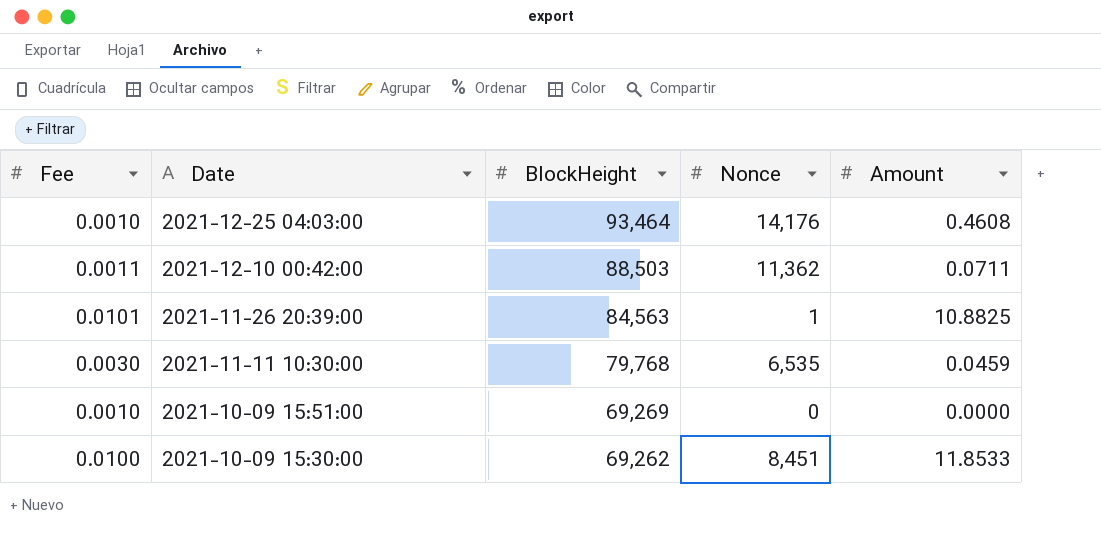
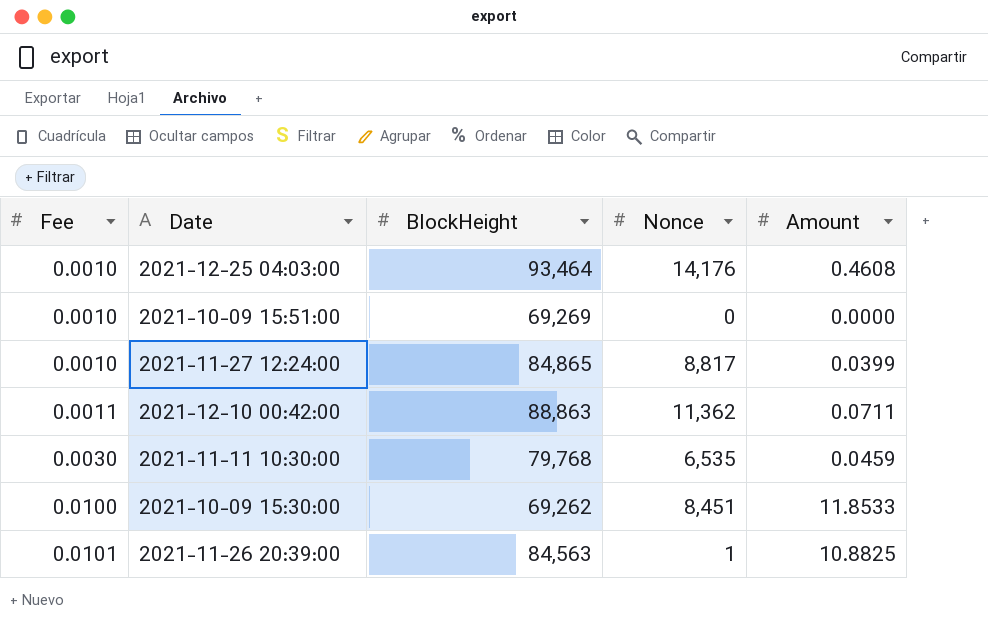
row order: Date descending -> Fee ascending
row 2021-11-27 12:24:00: none -> 0.0010 | 84,865 | 8,817 | 0.0399
2021-12-10 00:42:00 | BlockHeight: 88,503 -> 88,863

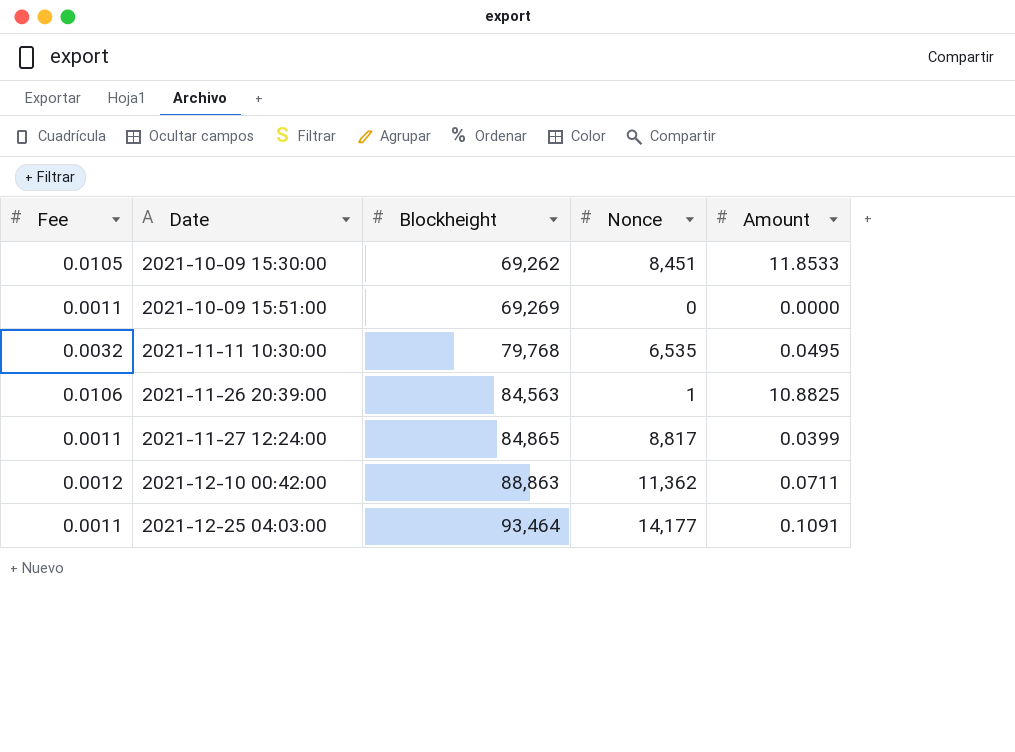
row order: Fee ascending -> Date ascending
column name: BlockHeight -> Blockheight
2021-10-09 15:30:00 | Fee: 0.0100 -> 0.0105
2021-10-09 15:51:00 | Fee: 0.0010 -> 0.0011
2021-11-11 10:30:00 | Fee: 0.0030 -> 0.0032
2021-11-11 10:30:00 | Amount: 0.0459 -> 0.0495
2021-11-26 20:39:00 | Fee: 0.0101 -> 0.0106
2021-11-27 12:24:00 | Fee: 0.0010 -> 0.0011
2021-12-10 00:42:00 | Fee: 0.0011 -> 0.0012
2021-12-25 04:03:00 | Fee: 0.0010 -> 0.0011
2021-12-25 04:03:00 | Nonce: 14,176 -> 14,177
2021-12-25 04:03:00 | Amount: 0.4608 -> 0.1091

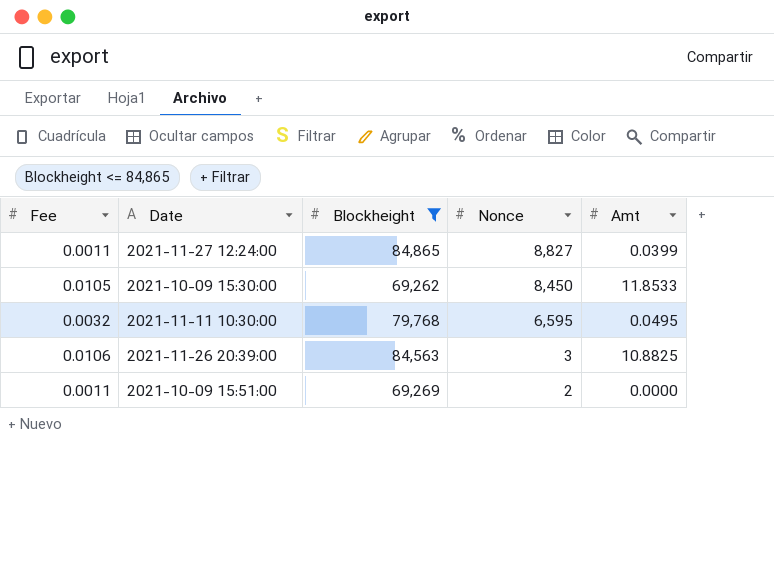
filter: none -> Blockheight <= 84,865
row order: Date ascending -> Nonce descending
column name: Amount -> Amt
2021-11-27 12:24:00 | Nonce: 8,817 -> 8,827
2021-10-09 15:30:00 | Nonce: 8,451 -> 8,450
2021-11-11 10:30:00 | Nonce: 6,535 -> 6,595
2021-11-26 20:39:00 | Nonce: 1 -> 3
2021-10-09 15:51:00 | Nonce: 0 -> 2

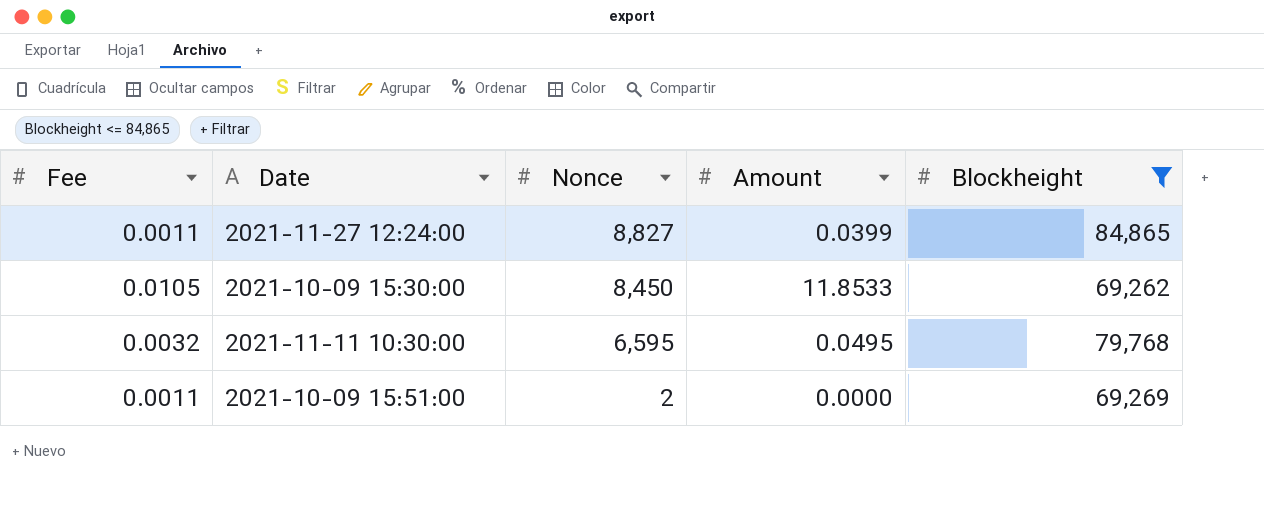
column name: Amt -> Amount
column Blockheight | position: 3 -> 5
row 2021-11-26 20:39:00: 0.0106 | 84,563 | 3 | 10.8825 -> none

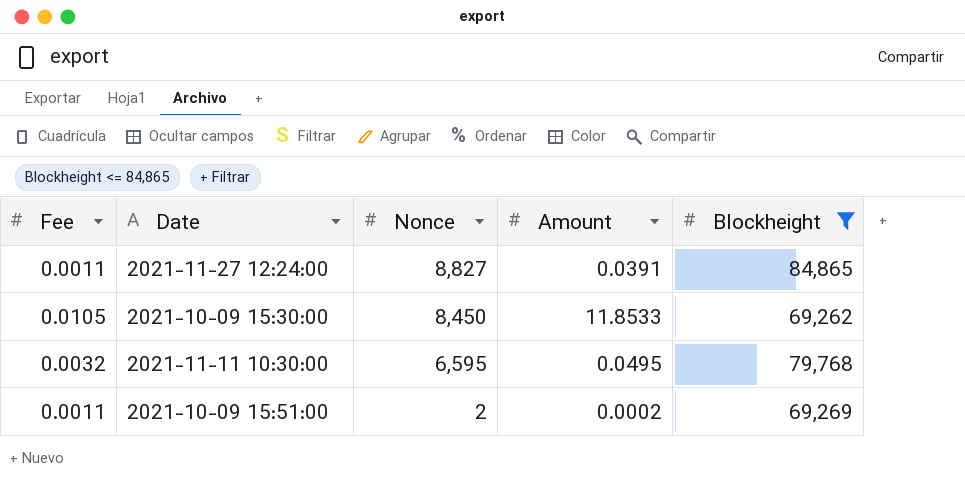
2021-11-27 12:24:00 | Amount: 0.0399 -> 0.0391
2021-10-09 15:51:00 | Amount: 0.0000 -> 0.0002

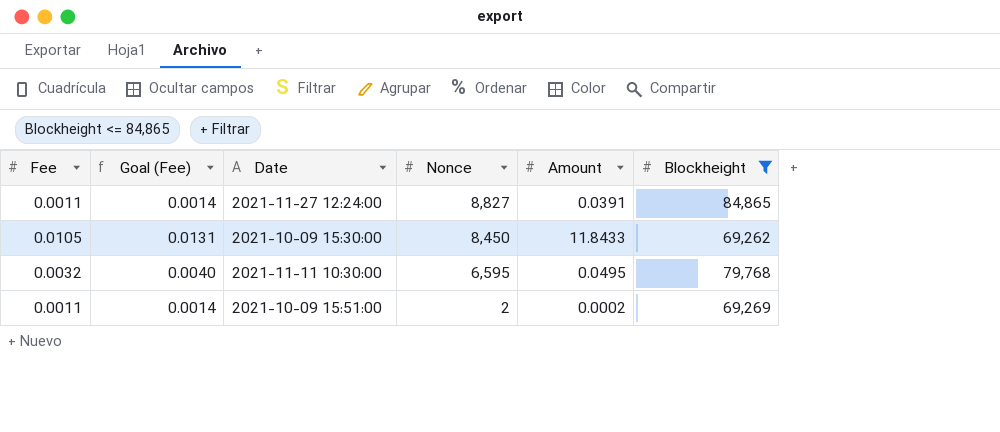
column Goal (Fee) | formula: none -> [Fee] * 1.25
2021-10-09 15:30:00 | Amount: 11.8533 -> 11.8433

